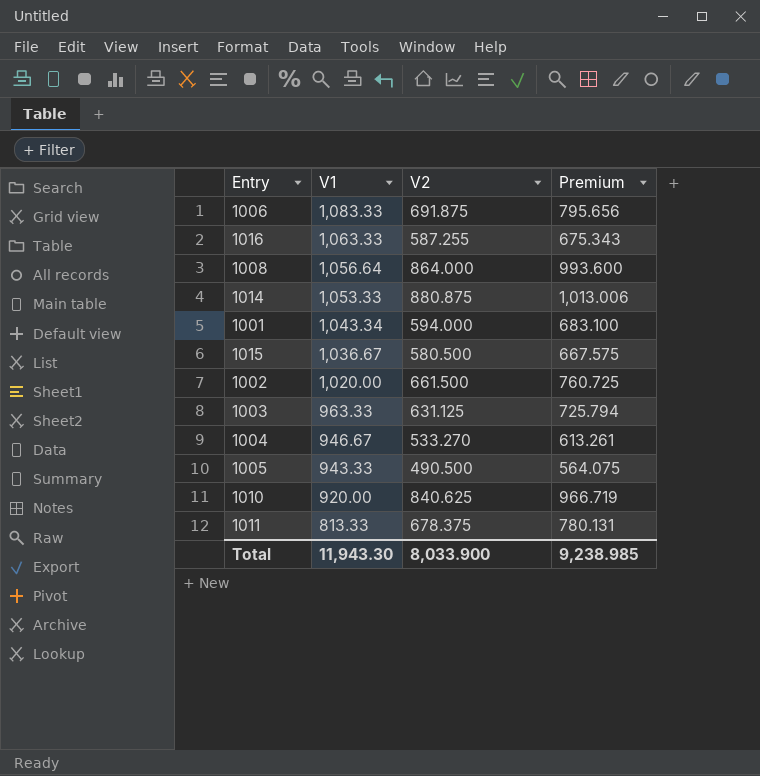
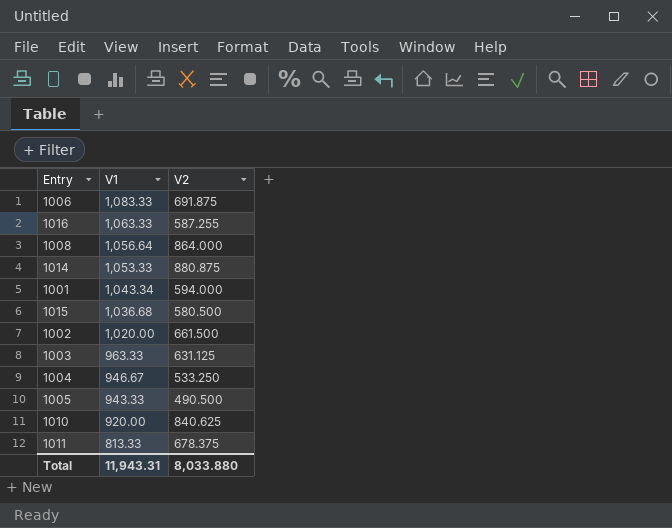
column Premium | formula: [V2] * 1.15 -> none
1015 | V1: 1,036.67 -> 1,036.68
1004 | V2: 533.270 -> 533.250
Total | V1: 11,943.30 -> 11,943.31
Total | V2: 8,033.900 -> 8,033.880

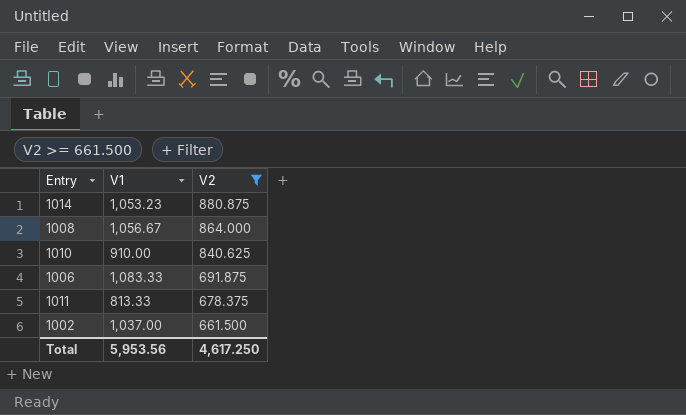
filter: none -> V2 >= 661.500
row order: V1 descending -> V2 descending
1014 | V1: 1,053.33 -> 1,053.23
1008 | V1: 1,056.64 -> 1,056.67
1010 | V1: 920.00 -> 910.00
1002 | V1: 1,020.00 -> 1,037.00
Total | V1: 11,943.31 -> 5,953.56
Total | V2: 8,033.880 -> 4,617.250

